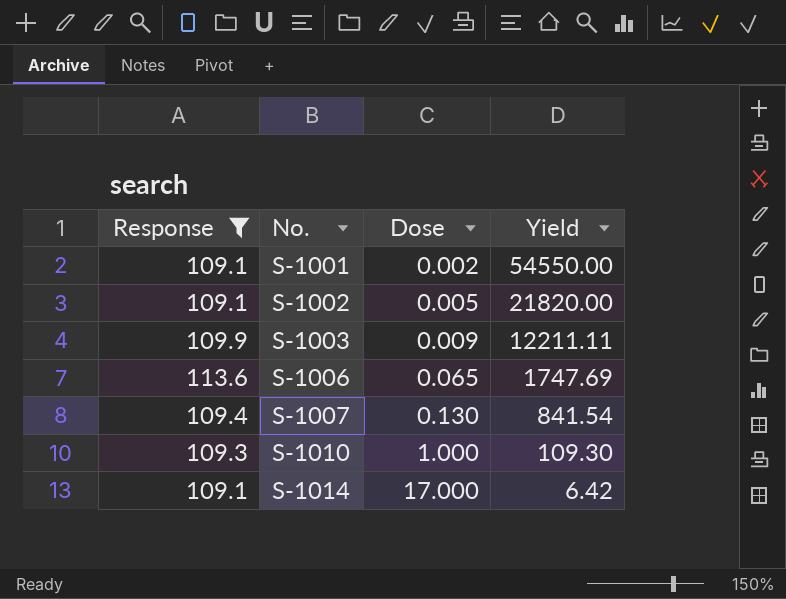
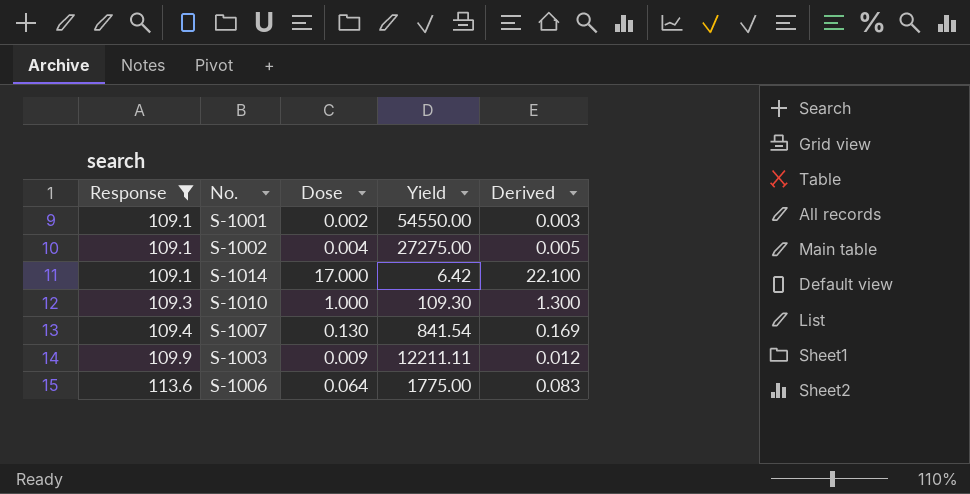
row order: No. ascending -> Response ascending
column Derived | formula: none -> [Dose] * 1.3
S-1002 | Dose: 0.005 -> 0.004
S-1002 | Yield: 21820.00 -> 27275.00
S-1006 | Dose: 0.065 -> 0.064
S-1006 | Yield: 1747.69 -> 1775.00

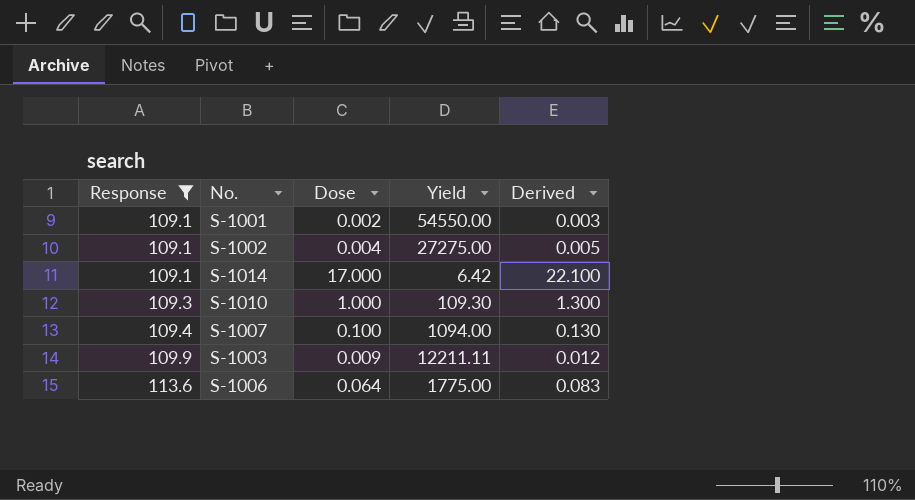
S-1007 | Dose: 0.130 -> 0.100
S-1007 | Yield: 841.54 -> 1094.00
S-1007 | Derived: 0.169 -> 0.130

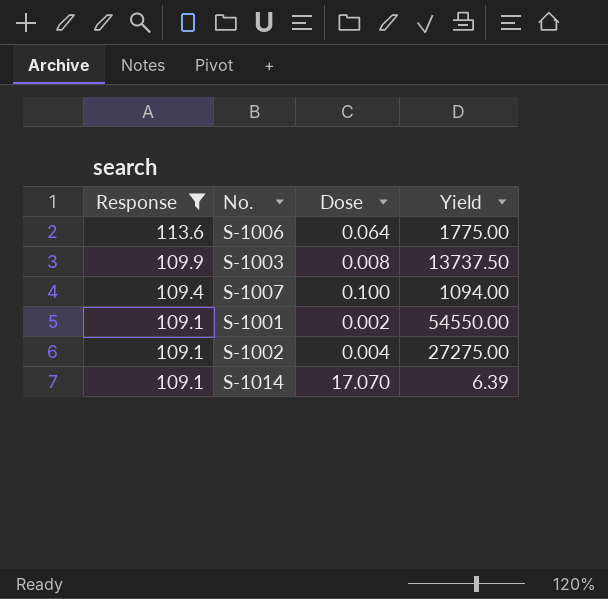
row order: Response ascending -> Response descending
column Derived | formula: [Dose] * 1.3 -> none
row S-1010: 109.3 | 1.000 | 109.30 | 1.300 -> none
S-1003 | Dose: 0.009 -> 0.008
S-1003 | Yield: 12211.11 -> 13737.50
S-1014 | Dose: 17.000 -> 17.070
S-1014 | Yield: 6.42 -> 6.39

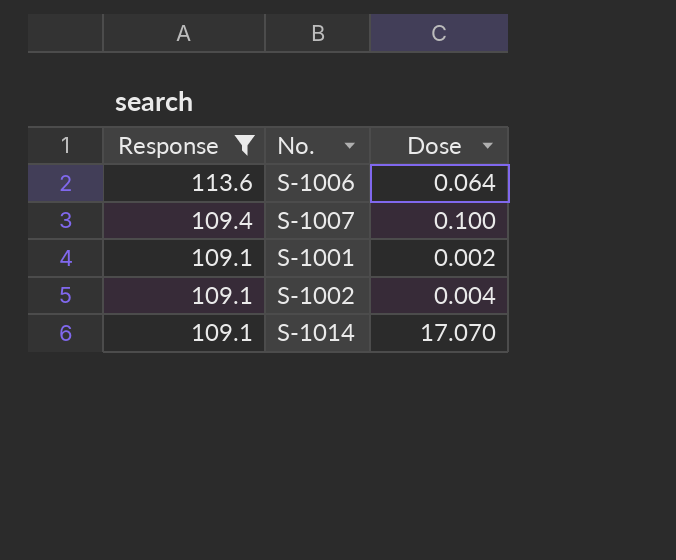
column Yield | formula: [Response] / [Dose] -> none
row S-1003: 109.9 | 0.008 | 13737.50 -> none

